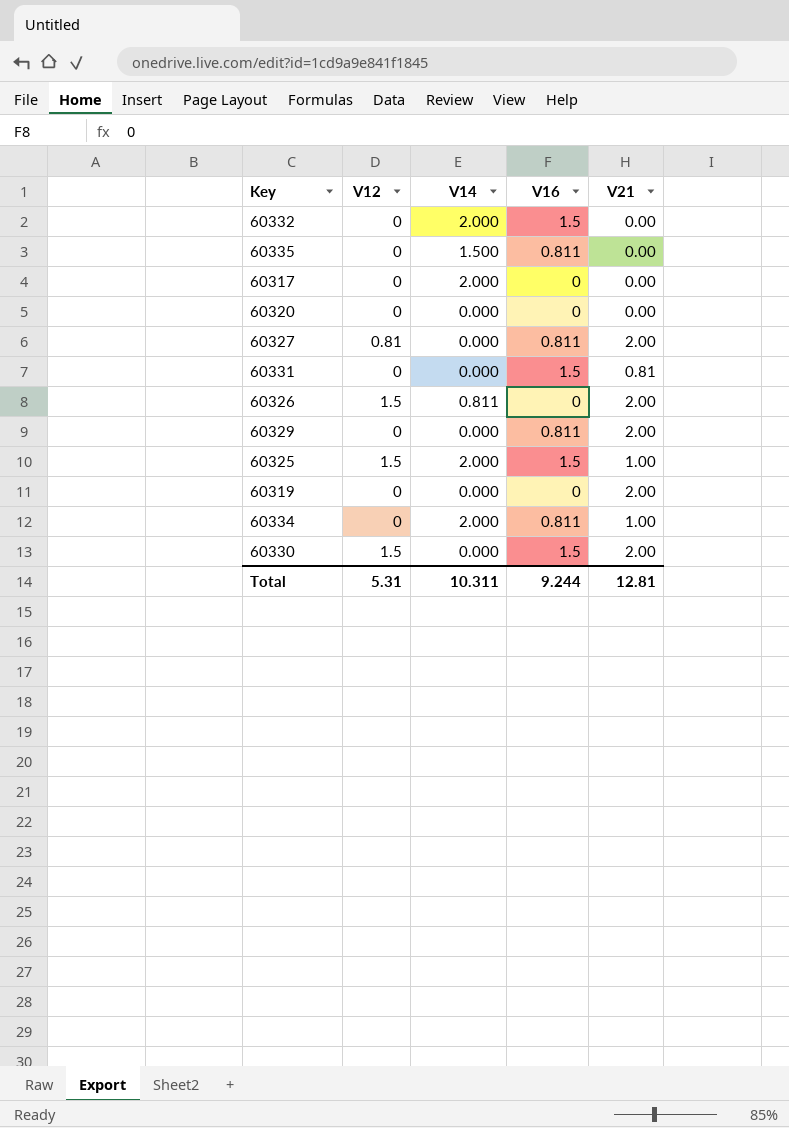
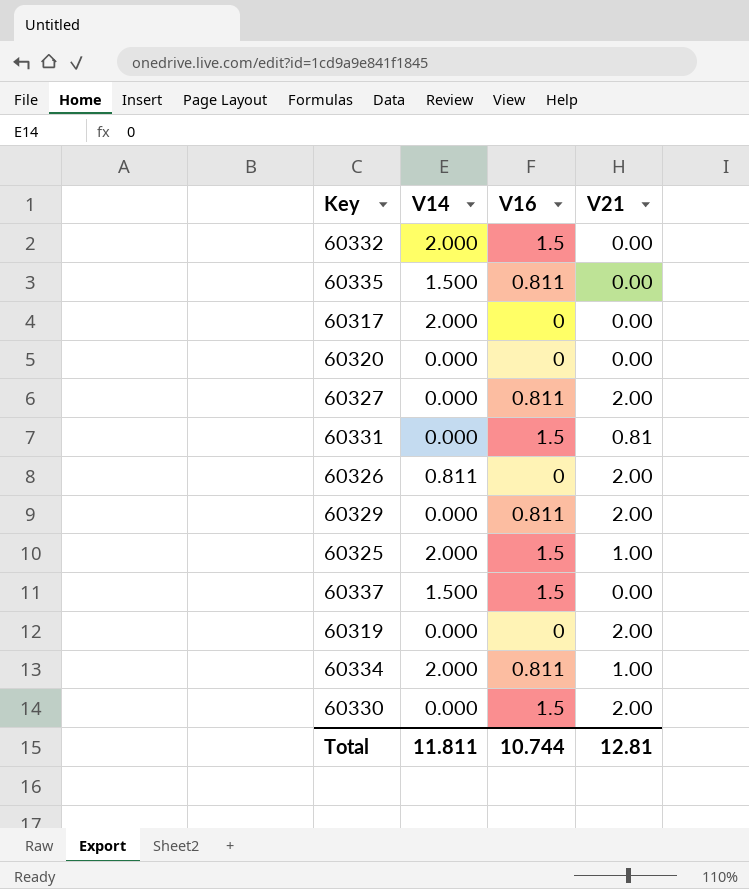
column V12 | position: 2 -> none
row 60337: none -> 1.500 | 1.5 | 0.00
Total | V14: 10.311 -> 11.811
Total | V16: 9.244 -> 10.744

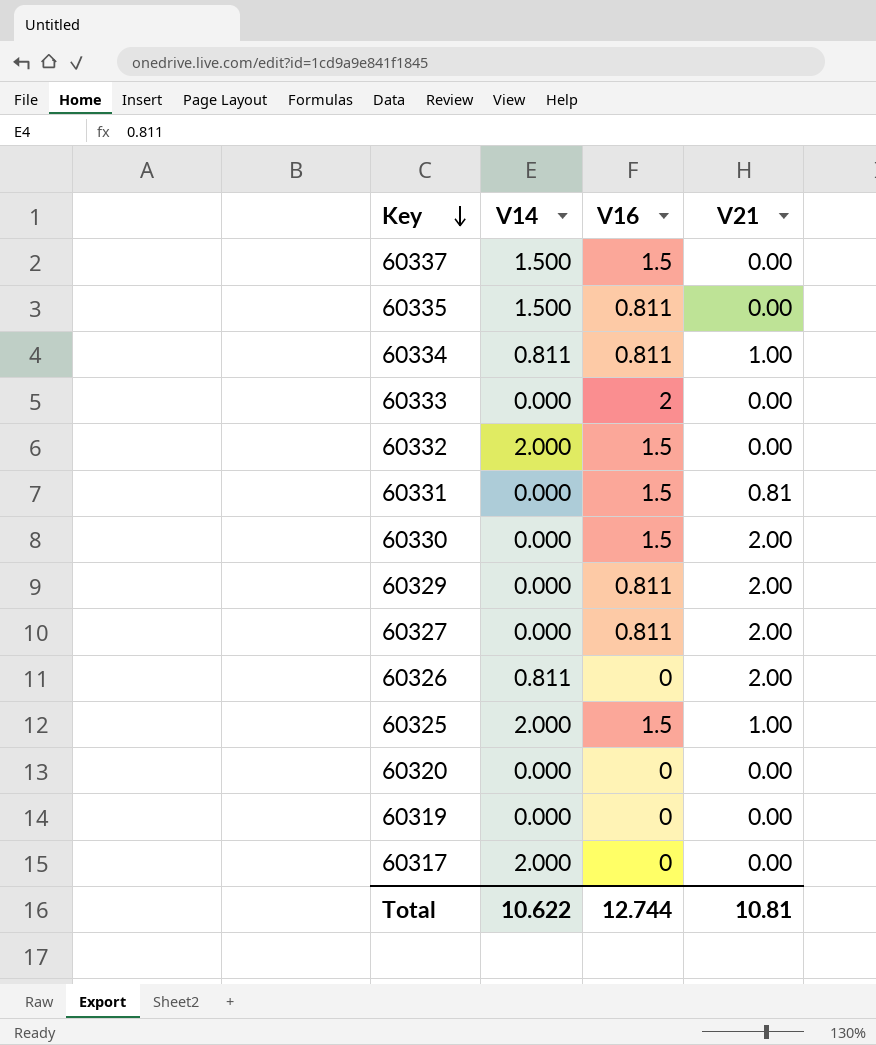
row order: none -> Key descending
60334 | V14: 2.000 -> 0.811
row 60333: none -> 0.000 | 2 | 0.00
60319 | V21: 2.00 -> 0.00
Total | V14: 11.811 -> 10.622
Total | V16: 10.744 -> 12.744
Total | V21: 12.81 -> 10.81

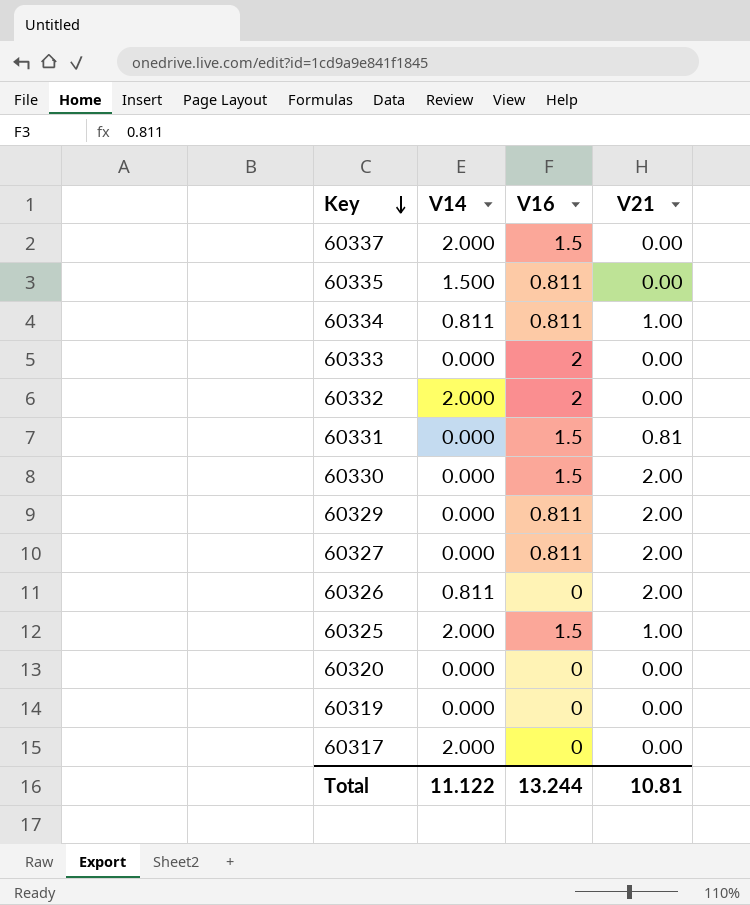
60337 | V14: 1.500 -> 2.000
60332 | V16: 1.5 -> 2
Total | V14: 10.622 -> 11.122
Total | V16: 12.744 -> 13.244

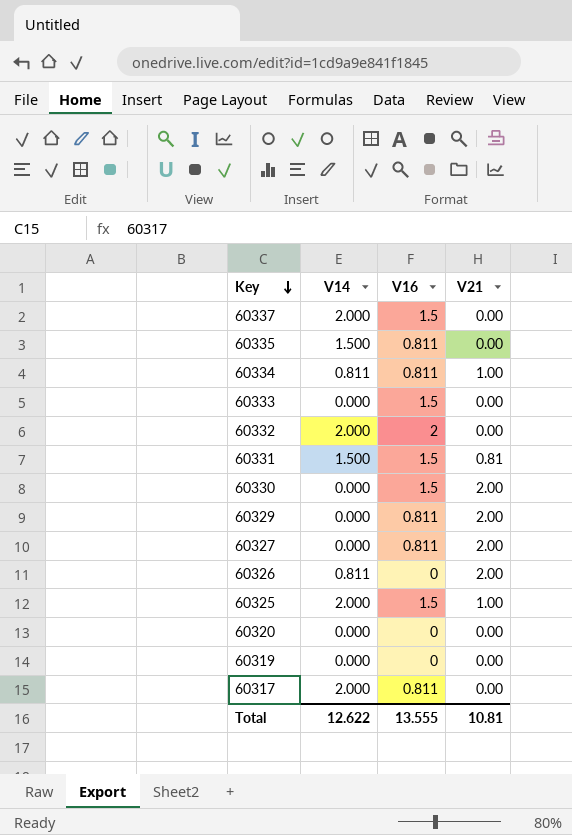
60333 | V16: 2 -> 1.5
60331 | V14: 0.000 -> 1.500
60317 | V16: 0 -> 0.811
Total | V14: 11.122 -> 12.622
Total | V16: 13.244 -> 13.555

